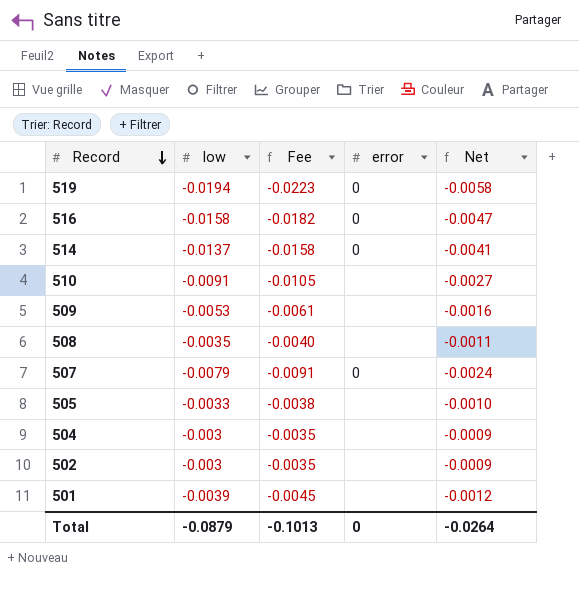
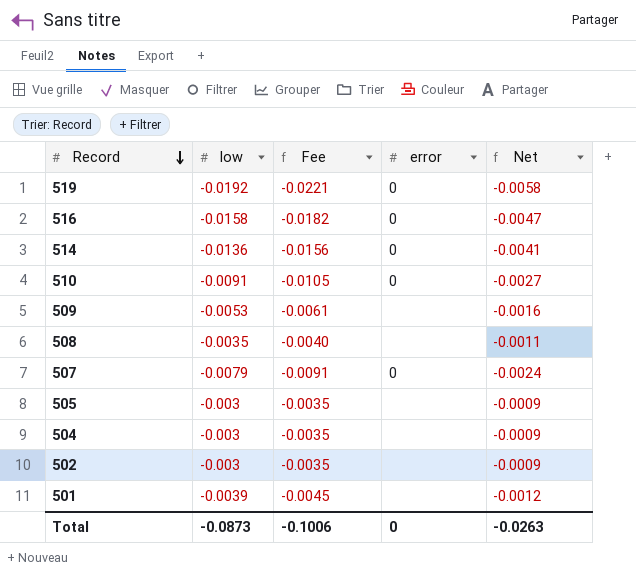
519 | low: -0.0194 -> -0.0192
519 | Fee: -0.0223 -> -0.0221
514 | low: -0.0137 -> -0.0136
514 | Fee: -0.0158 -> -0.0156
510 | error: none -> 0
505 | low: -0.0033 -> -0.003
505 | Fee: -0.0038 -> -0.0035
505 | Net: -0.0010 -> -0.0009
Total | low: -0.0879 -> -0.0873
Total | Fee: -0.1013 -> -0.1006
Total | Net: -0.0264 -> -0.0263

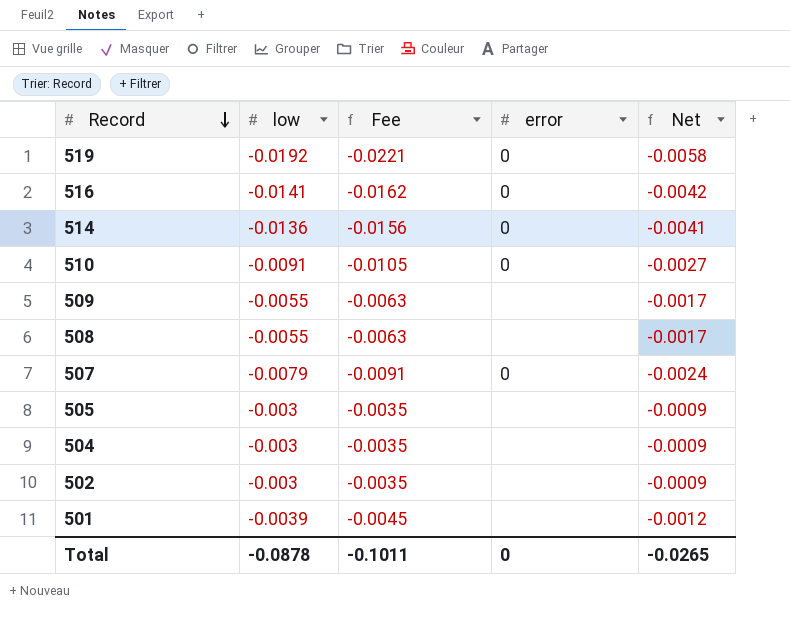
516 | low: -0.0158 -> -0.0141
516 | Fee: -0.0182 -> -0.0162
516 | Net: -0.0047 -> -0.0042
509 | low: -0.0053 -> -0.0055
509 | Fee: -0.0061 -> -0.0063
509 | Net: -0.0016 -> -0.0017
508 | low: -0.0035 -> -0.0055
508 | Fee: -0.0040 -> -0.0063
508 | Net: -0.0011 -> -0.0017
Total | low: -0.0873 -> -0.0878
Total | Fee: -0.1006 -> -0.1011
Total | Net: -0.0263 -> -0.0265

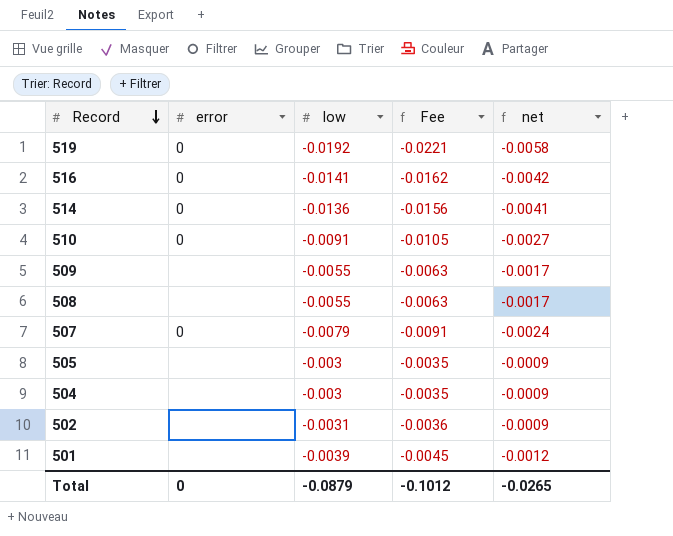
column error | position: 4 -> 2
column name: Net -> net
502 | low: -0.003 -> -0.0031
502 | Fee: -0.0035 -> -0.0036
Total | low: -0.0878 -> -0.0879
Total | Fee: -0.1011 -> -0.1012

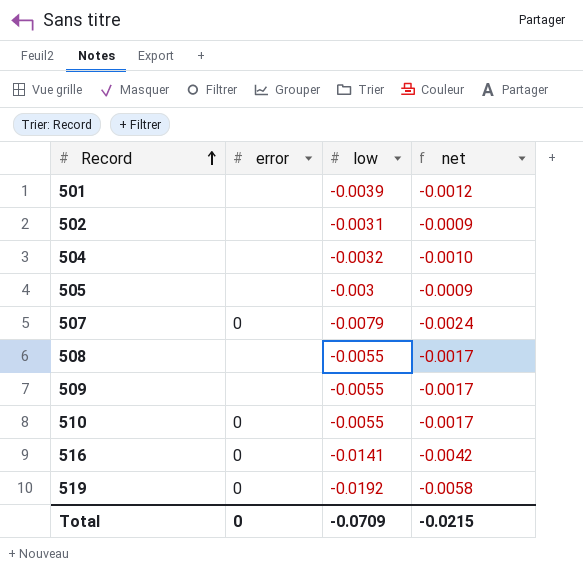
row order: Record descending -> Record ascending
column Fee | formula: [low] * 1.15 -> none
row 514: 0 | -0.0136 | -0.0156 | -0.0041 -> none
504 | low: -0.003 -> -0.0032
504 | net: -0.0009 -> -0.0010
510 | low: -0.0091 -> -0.0055
510 | net: -0.0027 -> -0.0017
Total | low: -0.0879 -> -0.0709
Total | net: -0.0265 -> -0.0215

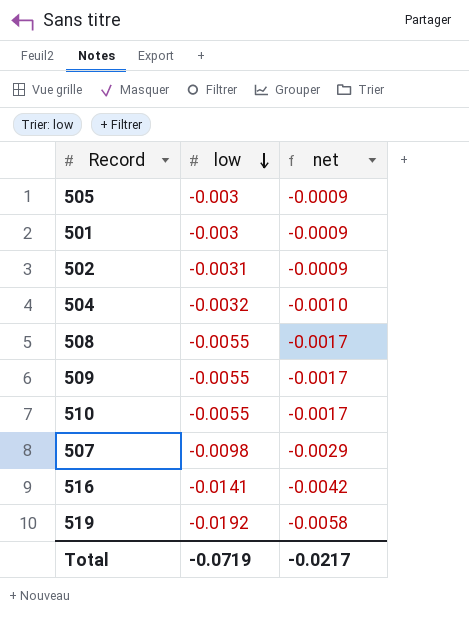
row order: Record ascending -> low descending
column error | position: 2 -> none
501 | low: -0.0039 -> -0.003
501 | net: -0.0012 -> -0.0009
507 | low: -0.0079 -> -0.0098
507 | net: -0.0024 -> -0.0029
Total | low: -0.0709 -> -0.0719
Total | net: -0.0215 -> -0.0217

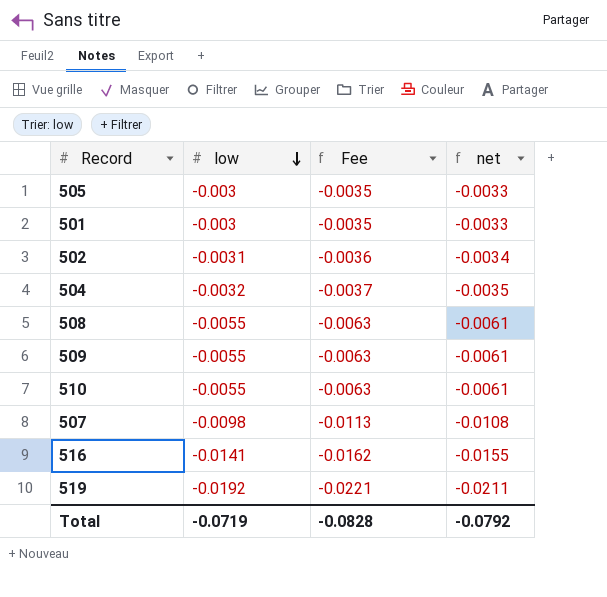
column Fee | formula: none -> [low] * 1.15
column net | formula: [low] * 0.3 -> [low] * 1.1
Total | net: -0.0217 -> -0.0792

